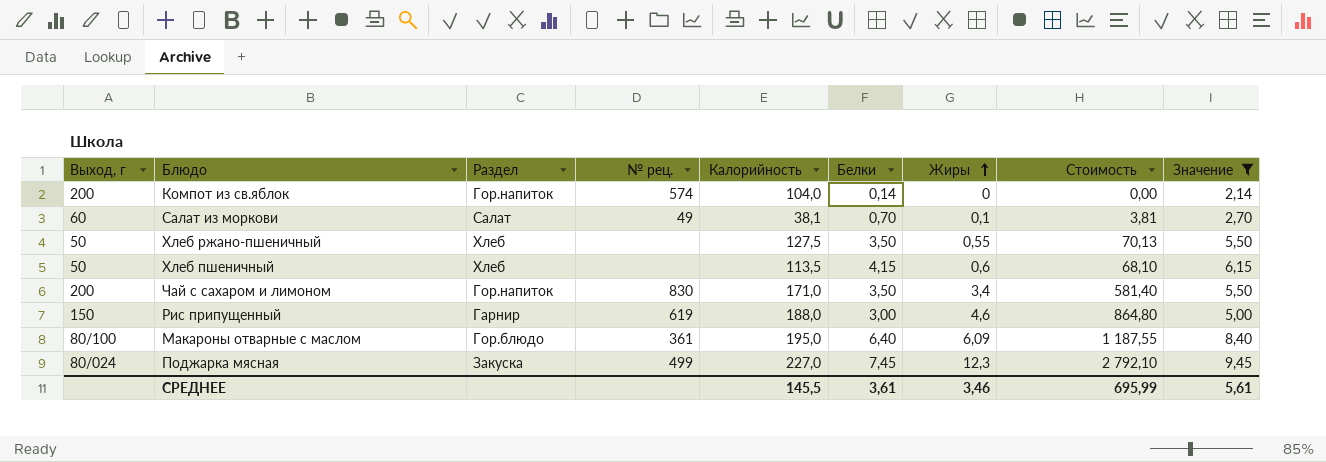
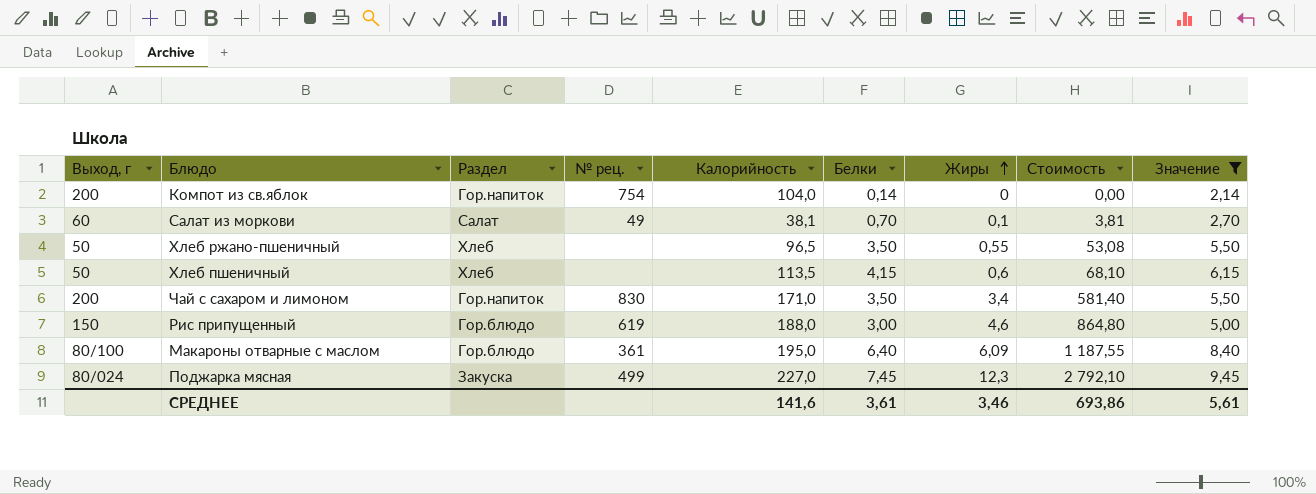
Компот из св.яблок | № рец.: 574 -> 754
Хлеб ржано-пшеничный | Калорийность: 127,5 -> 96,5
Хлеб ржано-пшеничный | Стоимость: 70,13 -> 53,08
Рис припущенный | Раздел: Гарнир -> Гор.блюдо
СРЕДНЕЕ | Калорийность: 145,5 -> 141,6
СРЕДНЕЕ | Стоимость: 695,99 -> 693,86

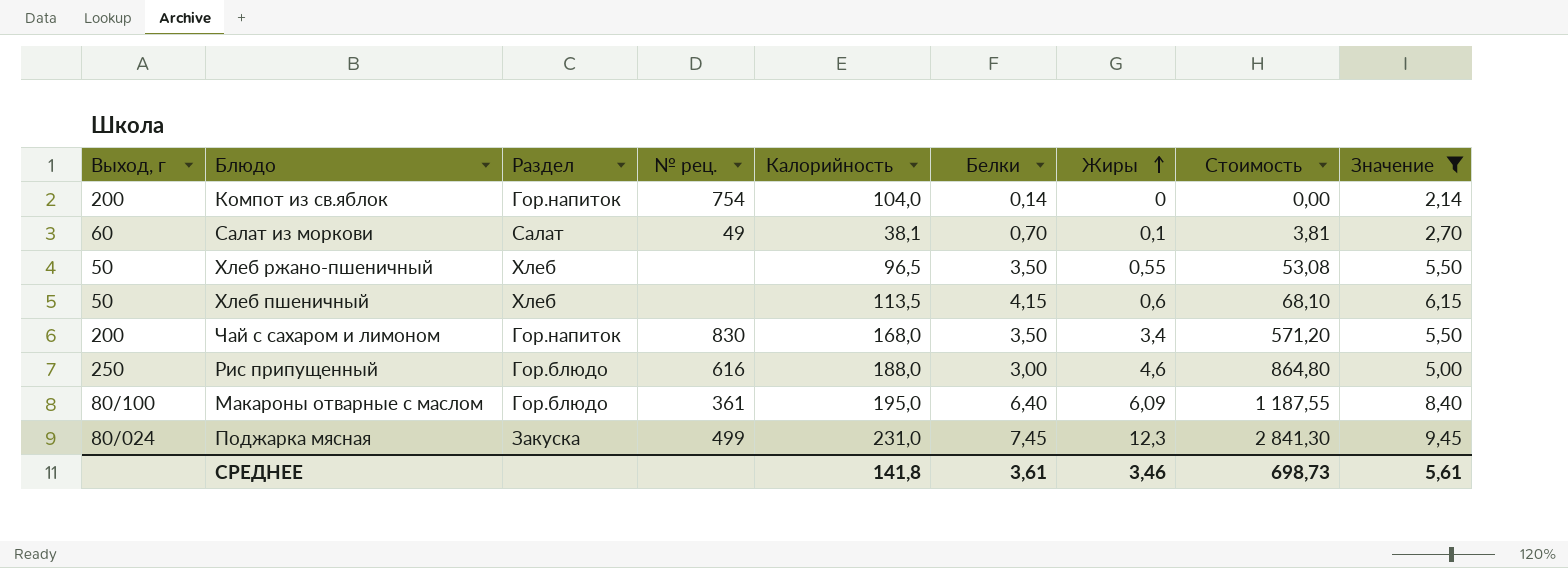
Чай с сахаром и лимоном | Калорийность: 171,0 -> 168,0
Чай с сахаром и лимоном | Стоимость: 581,40 -> 571,20
Рис припущенный | Выход, г: 150 -> 250
Рис припущенный | № рец.: 619 -> 616
Поджарка мясная | Калорийность: 227,0 -> 231,0
Поджарка мясная | Стоимость: 2 792,10 -> 2 841,30
СРЕДНЕЕ | Калорийность: 141,6 -> 141,8
СРЕДНЕЕ | Стоимость: 693,86 -> 698,73

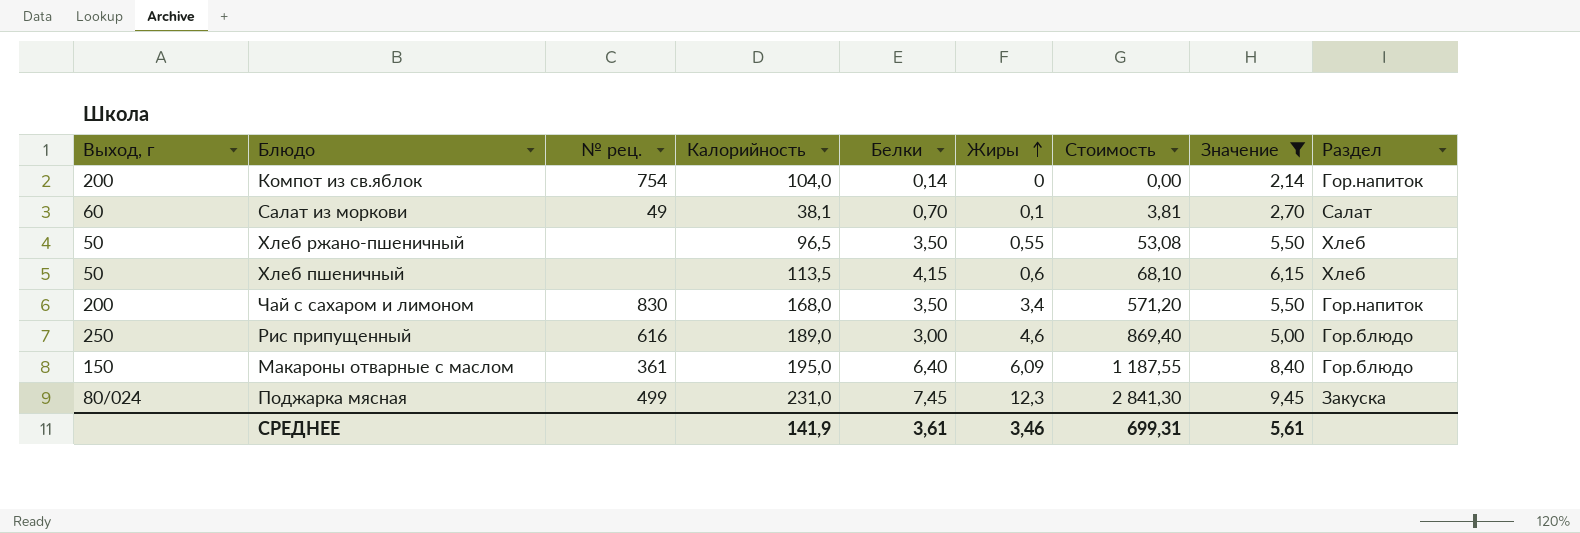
column Раздел | position: 3 -> 9
Рис припущенный | Калорийность: 188,0 -> 189,0
Рис припущенный | Стоимость: 864,80 -> 869,40
Макароны отварные с маслом | Выход, г: 80/100 -> 150
СРЕДНЕЕ | Калорийность: 141,8 -> 141,9
СРЕДНЕЕ | Стоимость: 698,73 -> 699,31

